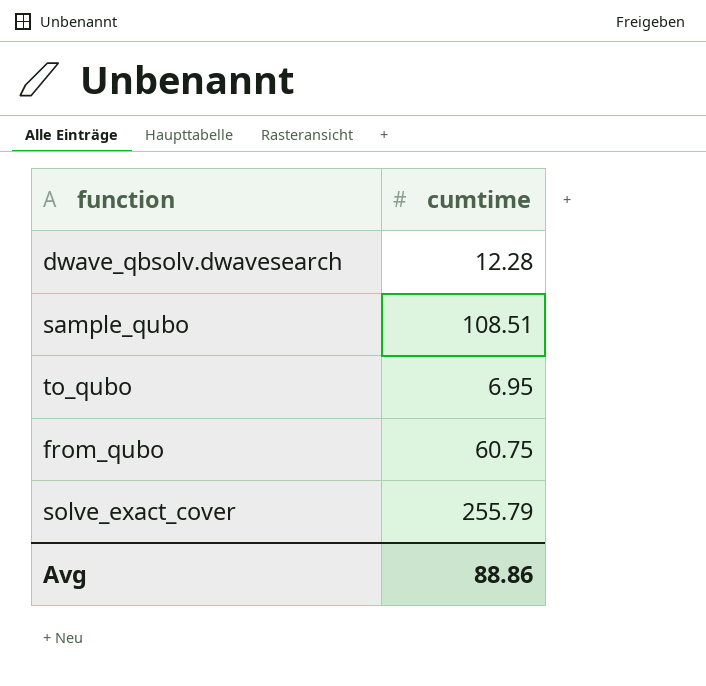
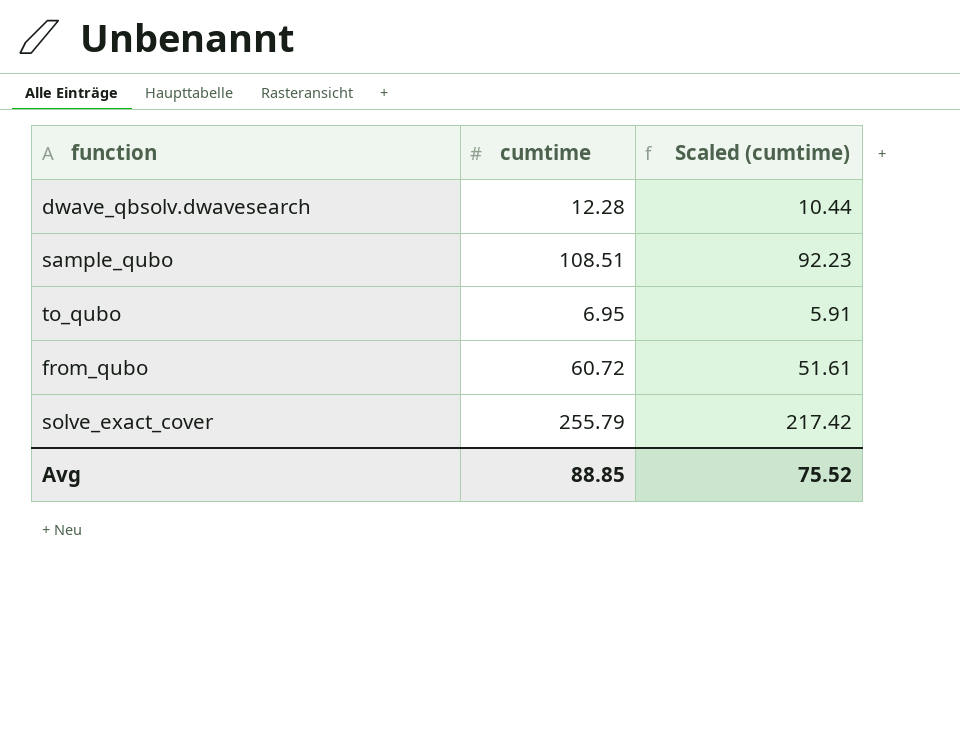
column Scaled (cumtime) | formula: none -> [cumtime] * 0.85
from_qubo | cumtime: 60.75 -> 60.72
Avg | cumtime: 88.86 -> 88.85

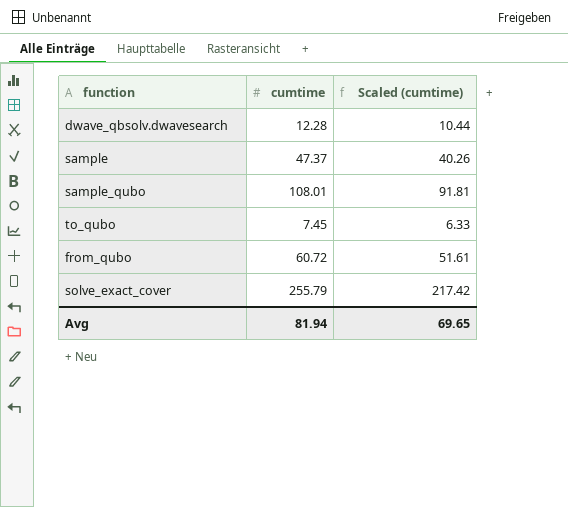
row sample: none -> 47.37 | 40.26
sample_qubo | cumtime: 108.51 -> 108.01
sample_qubo | Scaled (cumtime): 92.23 -> 91.81
to_qubo | cumtime: 6.95 -> 7.45
to_qubo | Scaled (cumtime): 5.91 -> 6.33
Avg | cumtime: 88.85 -> 81.94
Avg | Scaled (cumtime): 75.52 -> 69.65

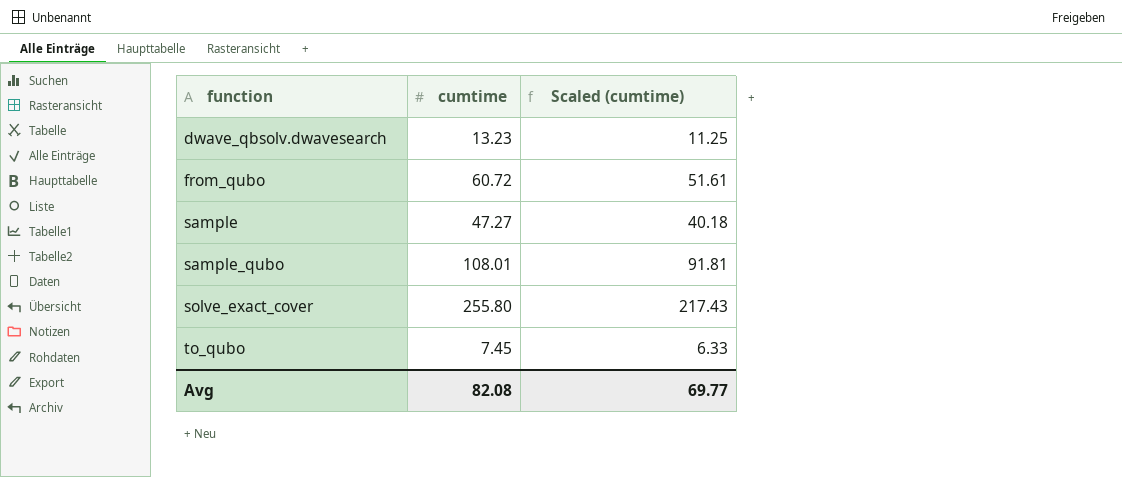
row order: none -> function ascending
dwave_qbsolv.dwavesearch | cumtime: 12.28 -> 13.23
dwave_qbsolv.dwavesearch | Scaled (cumtime): 10.44 -> 11.25
sample | cumtime: 47.37 -> 47.27
sample | Scaled (cumtime): 40.26 -> 40.18
solve_exact_cover | cumtime: 255.79 -> 255.80
solve_exact_cover | Scaled (cumtime): 217.42 -> 217.43
Avg | cumtime: 81.94 -> 82.08
Avg | Scaled (cumtime): 69.65 -> 69.77

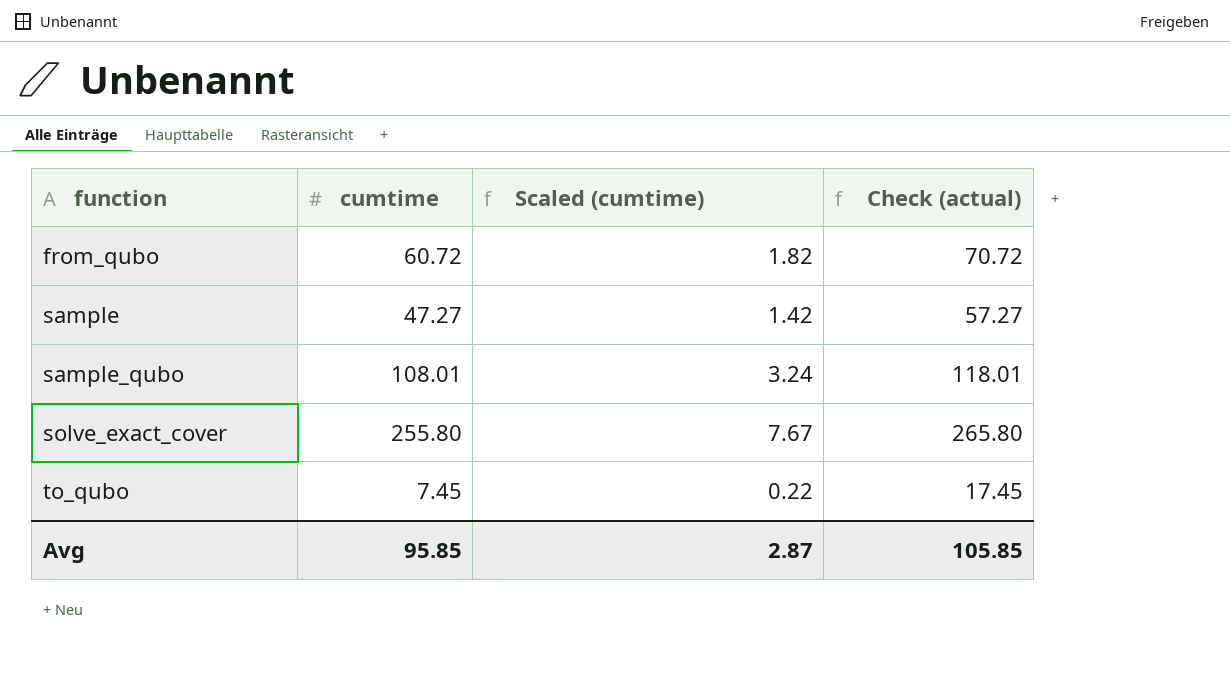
column Scaled (cumtime) | formula: [cumtime] * 0.85 -> [cumtime] * 0.03
column Check (actual) | formula: none -> [cumtime] + 10
row dwave_qbsolv.dwavesearch: 13.23 | 11.25 -> none
Avg | cumtime: 82.08 -> 95.85
Avg | Scaled (cumtime): 69.77 -> 2.87

